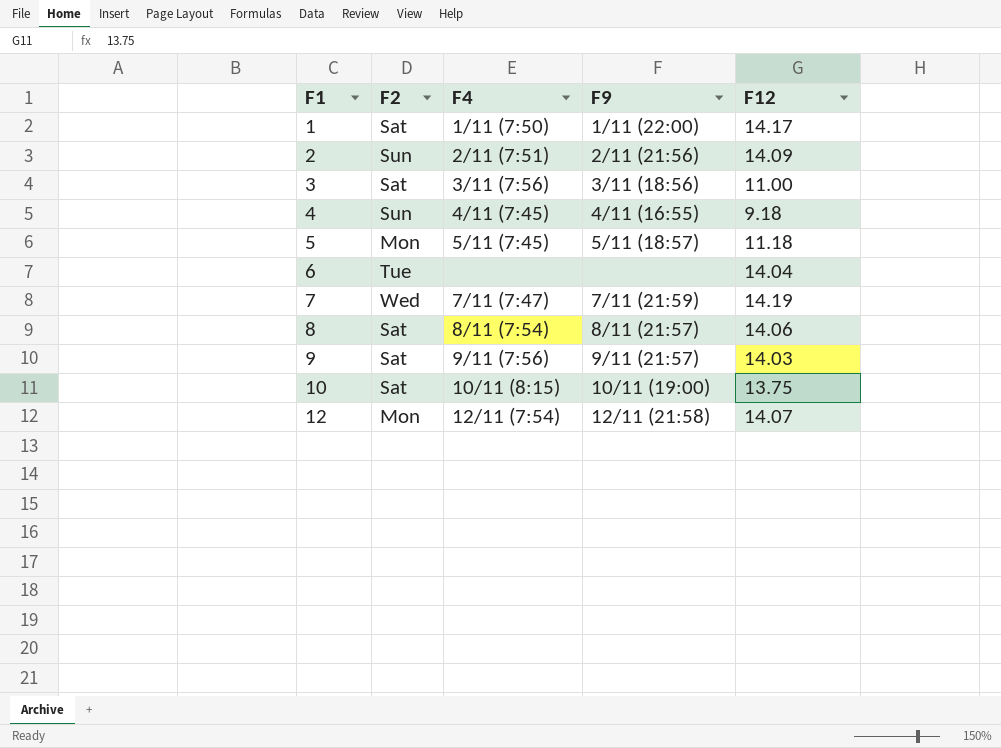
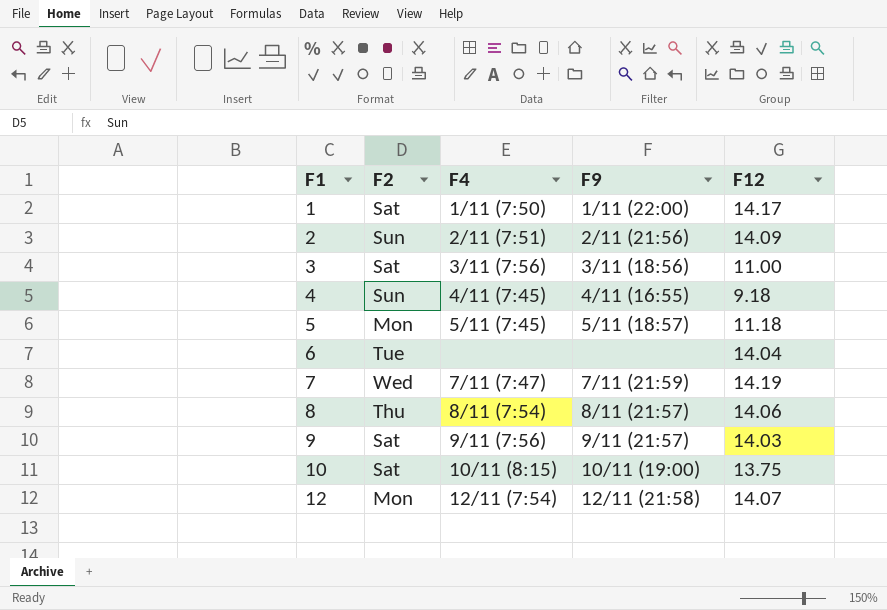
8 | F2: Sat -> Thu

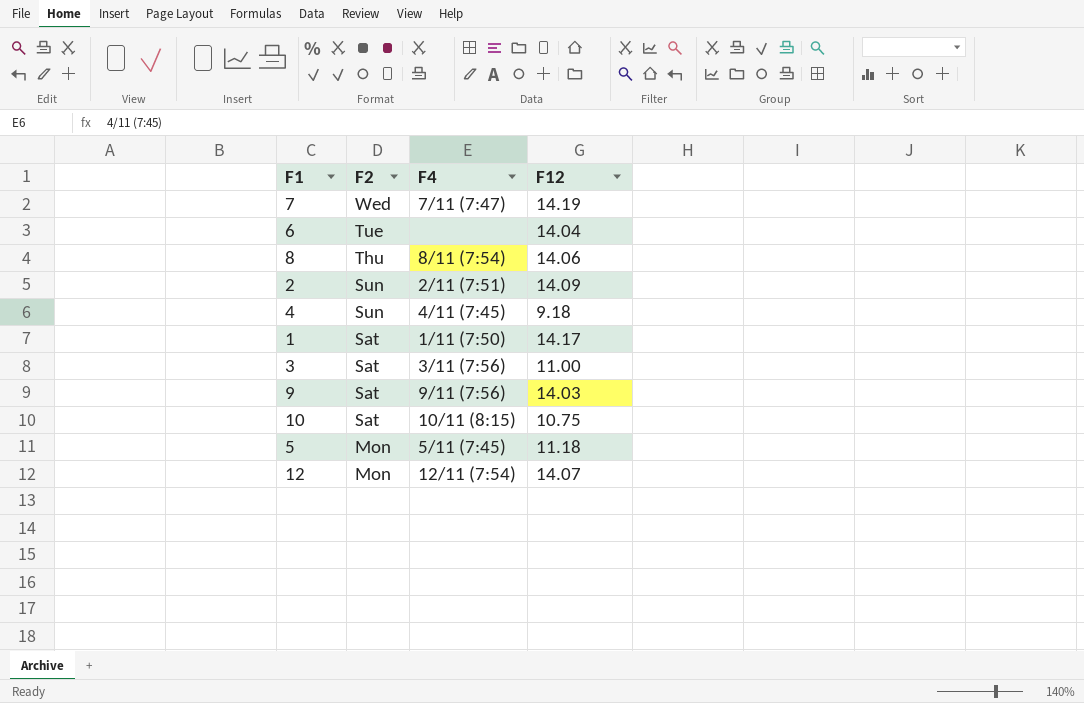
row order: F1 ascending -> F2 descending
column F9 | position: 4 -> none
10 | F12: 13.75 -> 10.75

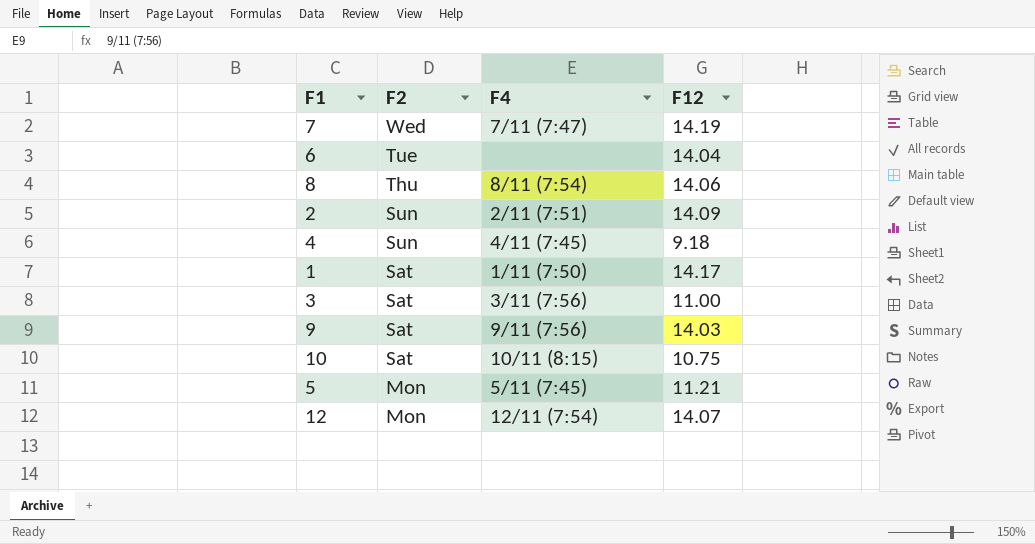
5 | F12: 11.18 -> 11.21

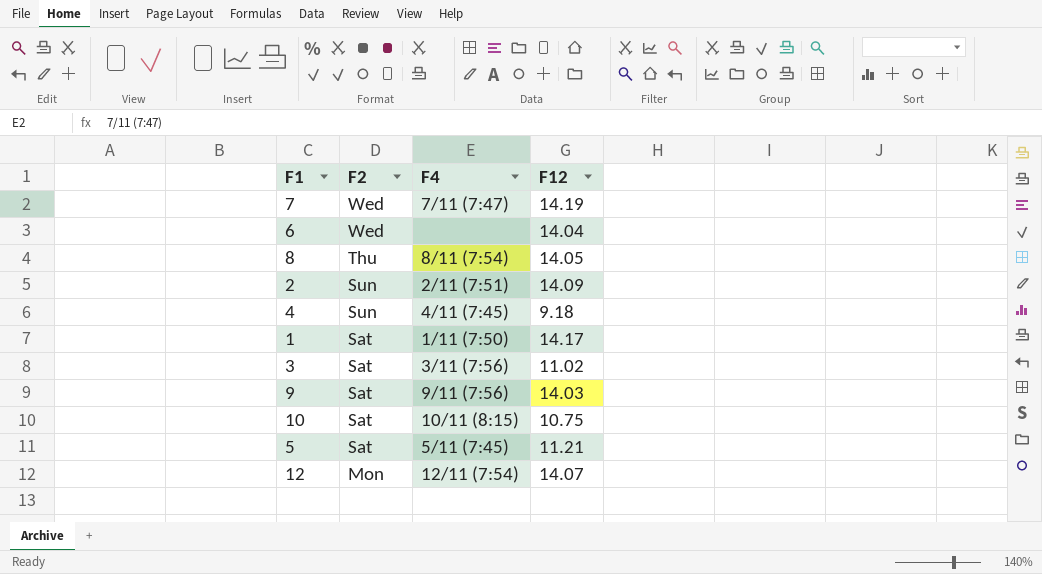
6 | F2: Tue -> Wed
8 | F12: 14.06 -> 14.05
3 | F12: 11.00 -> 11.02
5 | F2: Mon -> Sat

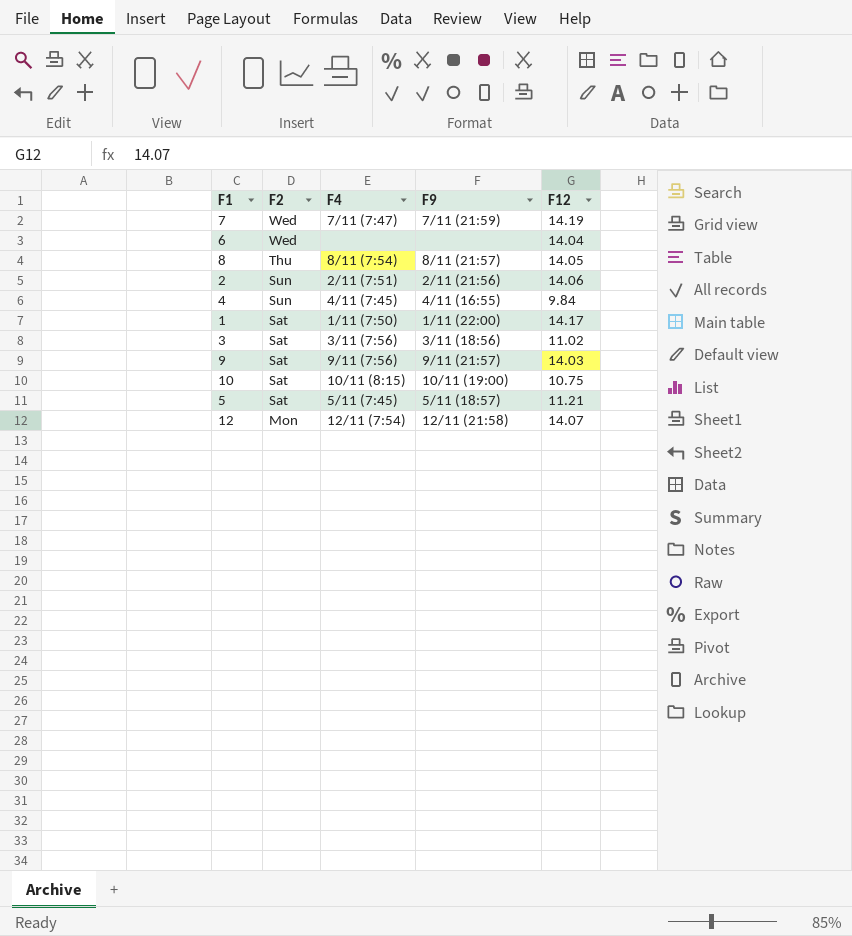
column F9 | position: none -> 4
2 | F12: 14.09 -> 14.06
4 | F12: 9.18 -> 9.84

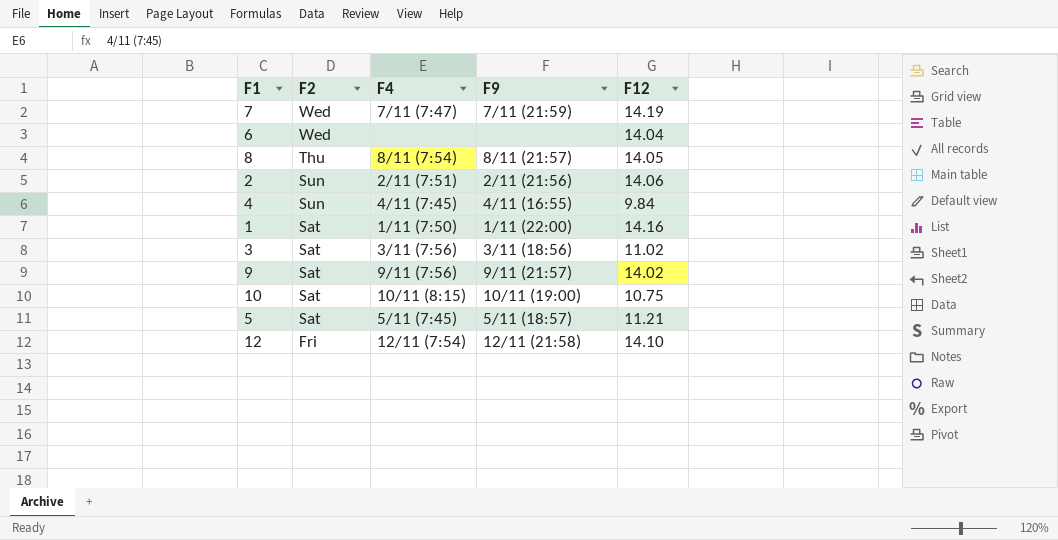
1 | F12: 14.17 -> 14.16
9 | F12: 14.03 -> 14.02
12 | F2: Mon -> Fri
12 | F12: 14.07 -> 14.10

